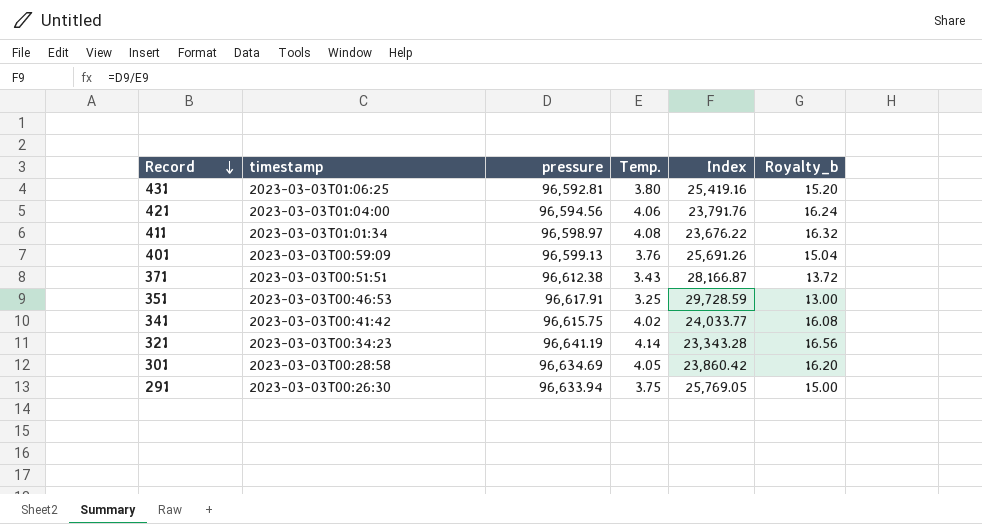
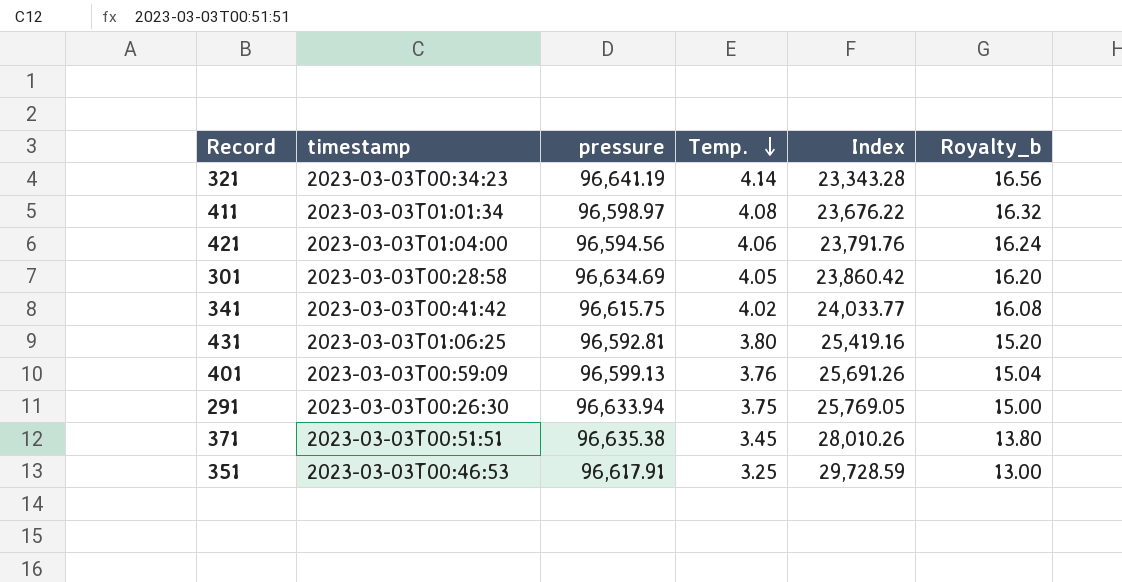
row order: Record descending -> Temp. descending
371 | pressure: 96,612.38 -> 96,635.38
371 | Temp.: 3.43 -> 3.45
371 | Index: 28,166.87 -> 28,010.26
371 | Royalty_b: 13.72 -> 13.80

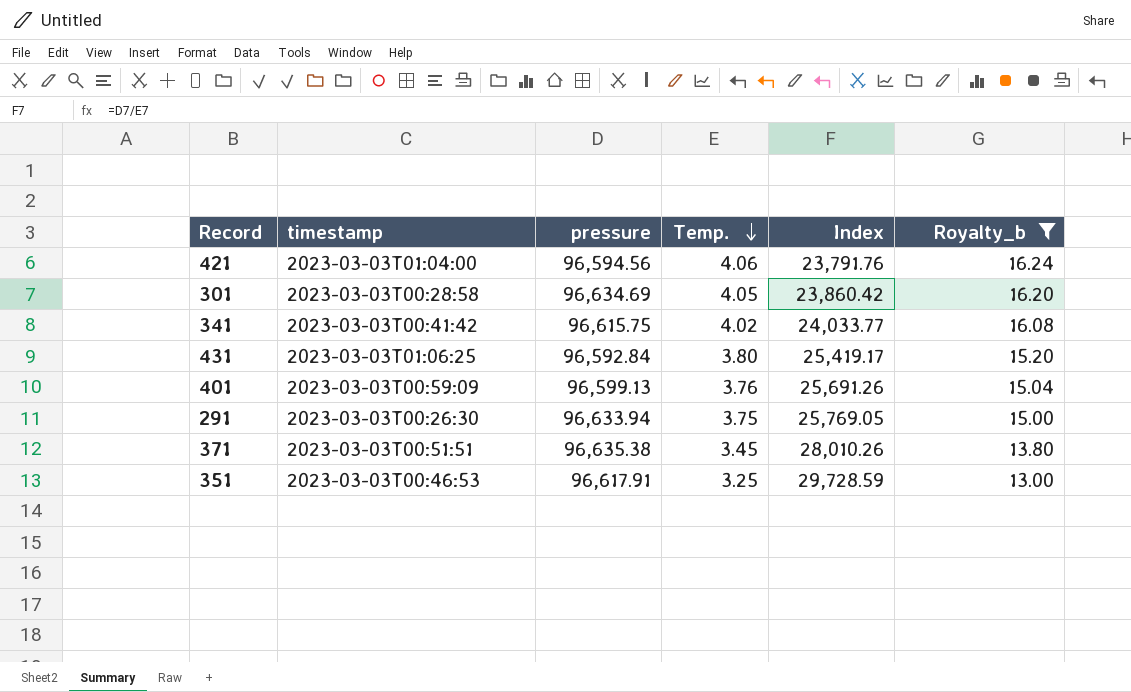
filter: none -> Royalty_b <= 16.24
431 | pressure: 96,592.81 -> 96,592.84
431 | Index: 25,419.16 -> 25,419.17

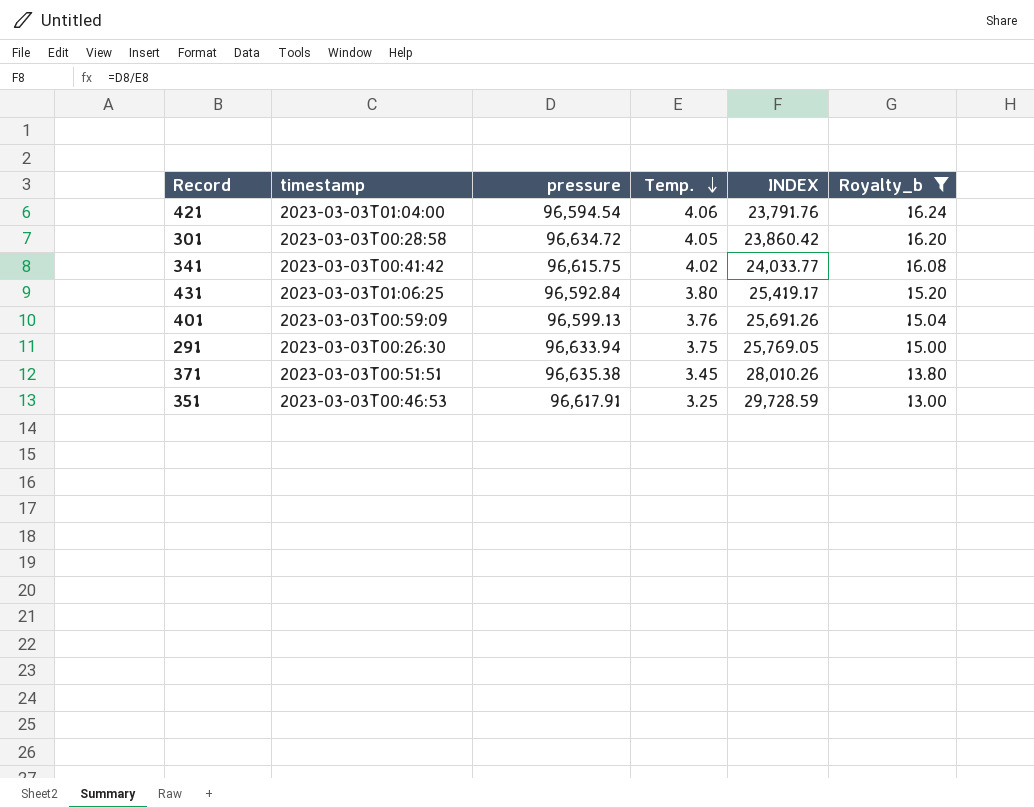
column name: Index -> INDEX
421 | pressure: 96,594.56 -> 96,594.54
301 | pressure: 96,634.69 -> 96,634.72

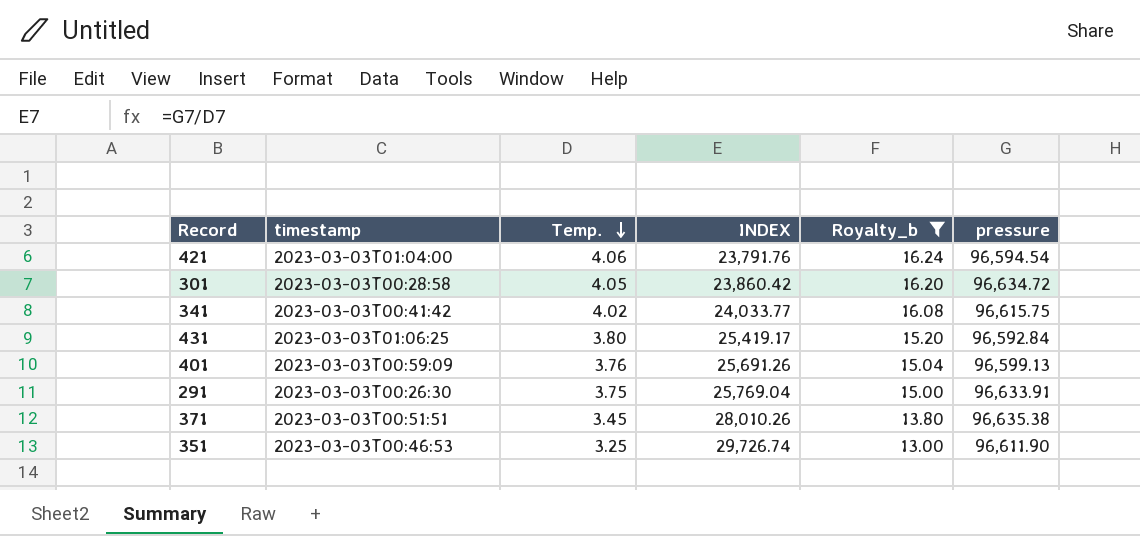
column pressure | position: 3 -> 6
291 | INDEX: 25,769.05 -> 25,769.04
291 | pressure: 96,633.94 -> 96,633.91
351 | INDEX: 29,728.59 -> 29,726.74
351 | pressure: 96,617.91 -> 96,611.90

